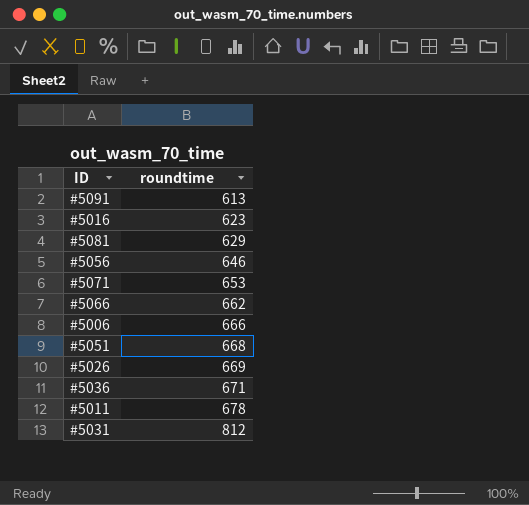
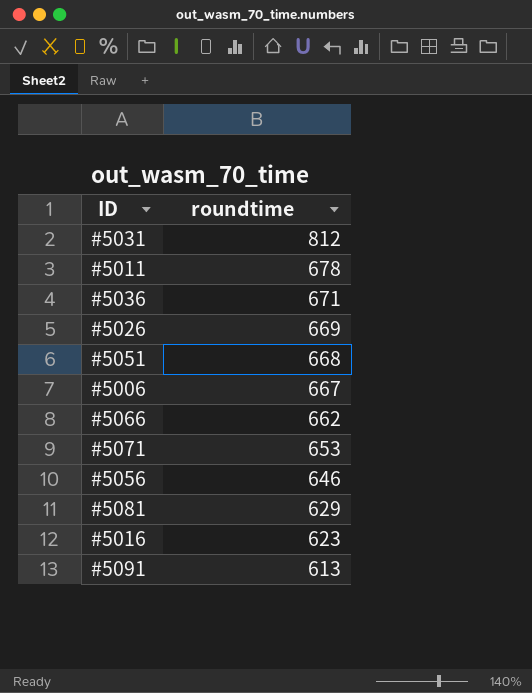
row order: roundtime ascending -> roundtime descending
#5006 | roundtime: 666 -> 667

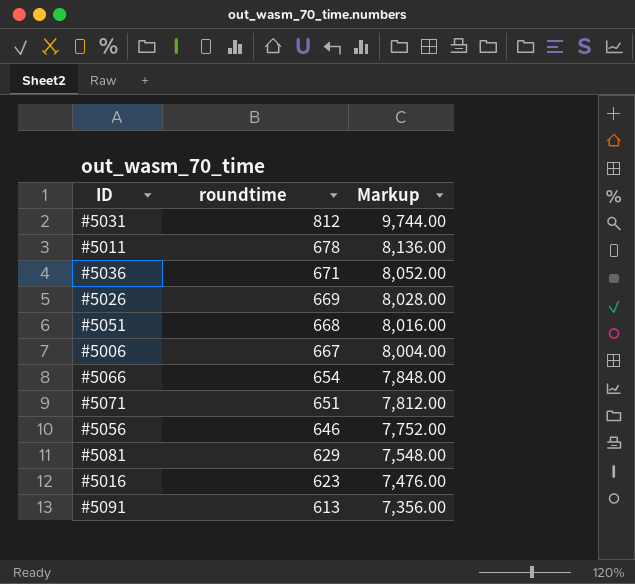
column Markup | formula: none -> [roundtime] * 12
#5066 | roundtime: 662 -> 654
#5071 | roundtime: 653 -> 651

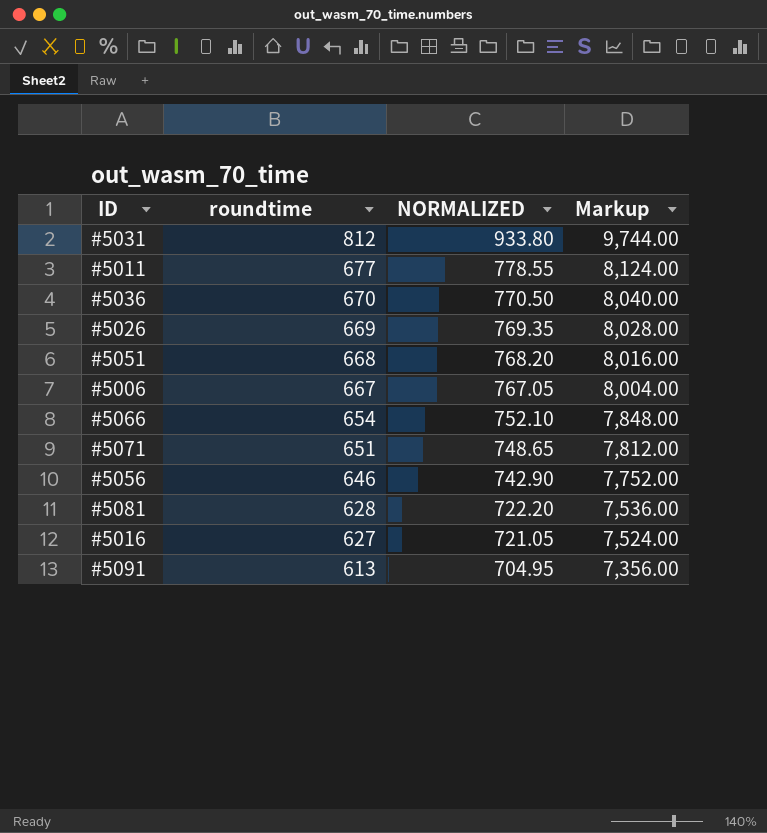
column NORMALIZED | formula: none -> [roundtime] * 1.15
#5011 | roundtime: 678 -> 677
#5011 | Markup: 8,136.00 -> 8,124.00
#5036 | roundtime: 671 -> 670
#5036 | Markup: 8,052.00 -> 8,040.00
#5081 | roundtime: 629 -> 628
#5081 | Markup: 7,548.00 -> 7,536.00
#5016 | roundtime: 623 -> 627
#5016 | Markup: 7,476.00 -> 7,524.00

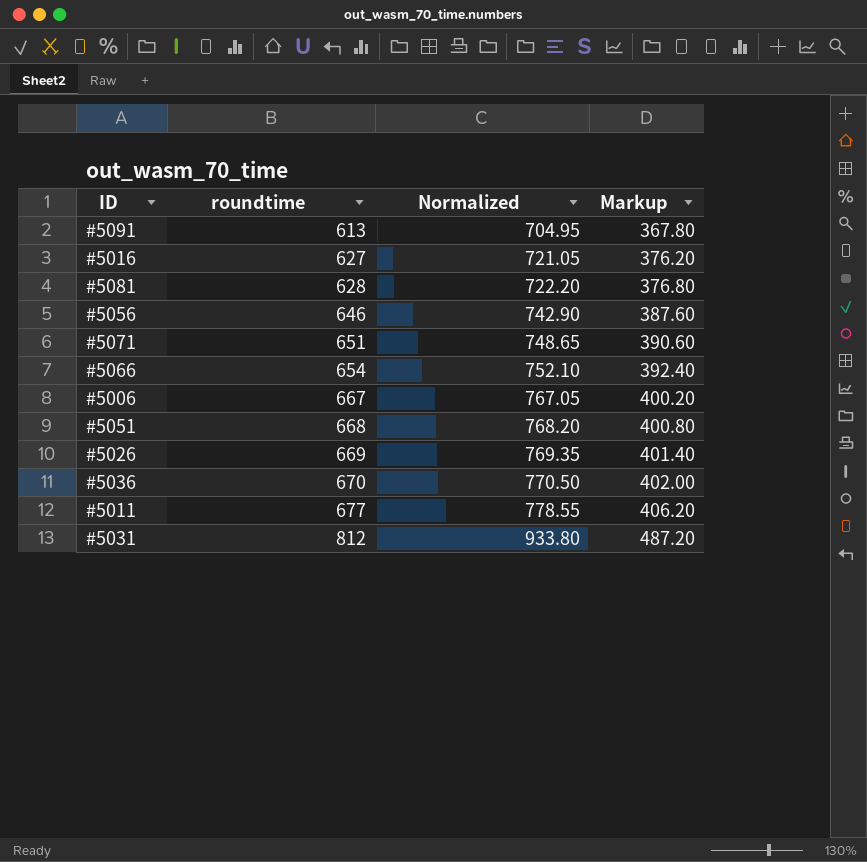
row order: roundtime descending -> roundtime ascending
column name: NORMALIZED -> Normalized
column Markup | formula: [roundtime] * 12 -> [roundtime] * 0.6

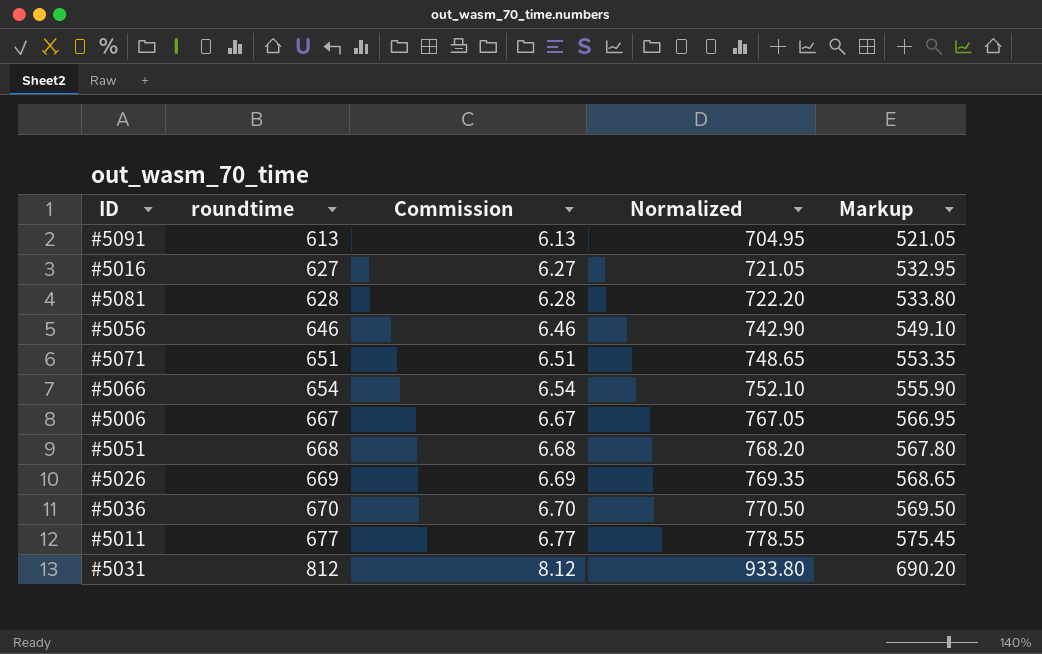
column Commission | formula: none -> [roundtime] * 0.01
column Markup | formula: [roundtime] * 0.6 -> [roundtime] * 0.85

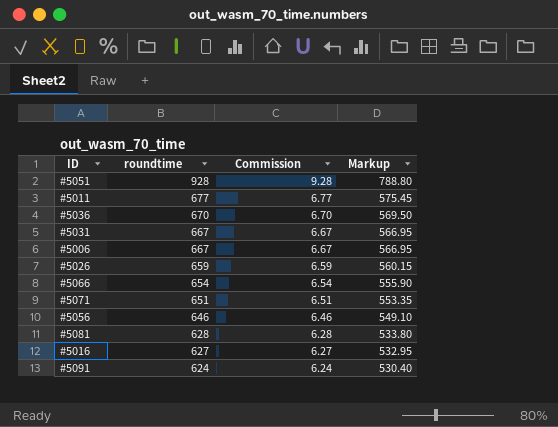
row order: roundtime ascending -> roundtime descending
column Normalized | formula: [roundtime] * 1.15 -> none
#5051 | roundtime: 668 -> 928
#5051 | Commission: 6.68 -> 9.28
#5051 | Markup: 567.80 -> 788.80
#5031 | roundtime: 812 -> 667
#5031 | Commission: 8.12 -> 6.67
#5031 | Markup: 690.20 -> 566.95
#5026 | roundtime: 669 -> 659
#5026 | Commission: 6.69 -> 6.59
#5026 | Markup: 568.65 -> 560.15
#5091 | roundtime: 613 -> 624
#5091 | Commission: 6.13 -> 6.24
#5091 | Markup: 521.05 -> 530.40

